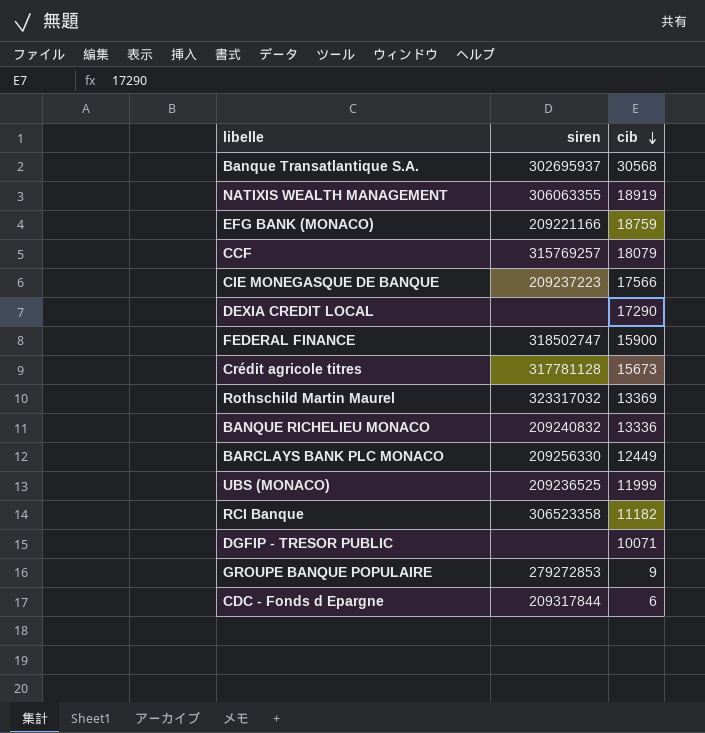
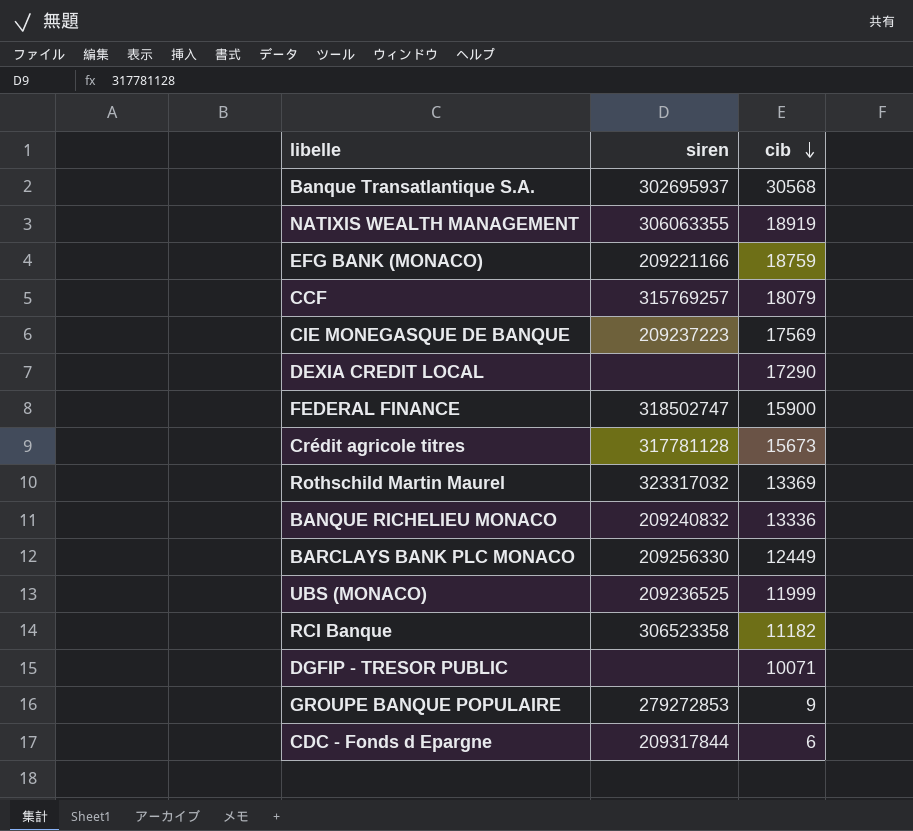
CIE MONEGASQUE DE BANQUE | cib: 17566 -> 17569

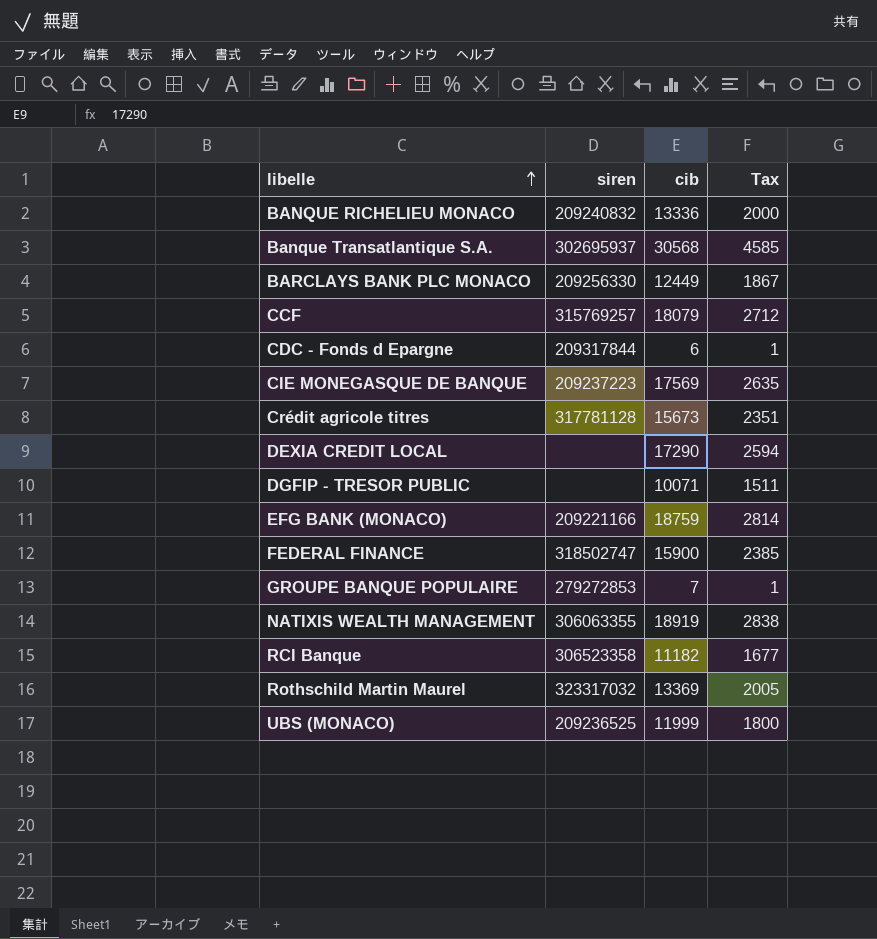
row order: cib descending -> libelle ascending
column Tax | formula: none -> [cib] * 0.15
GROUPE BANQUE POPULAIRE | cib: 9 -> 7

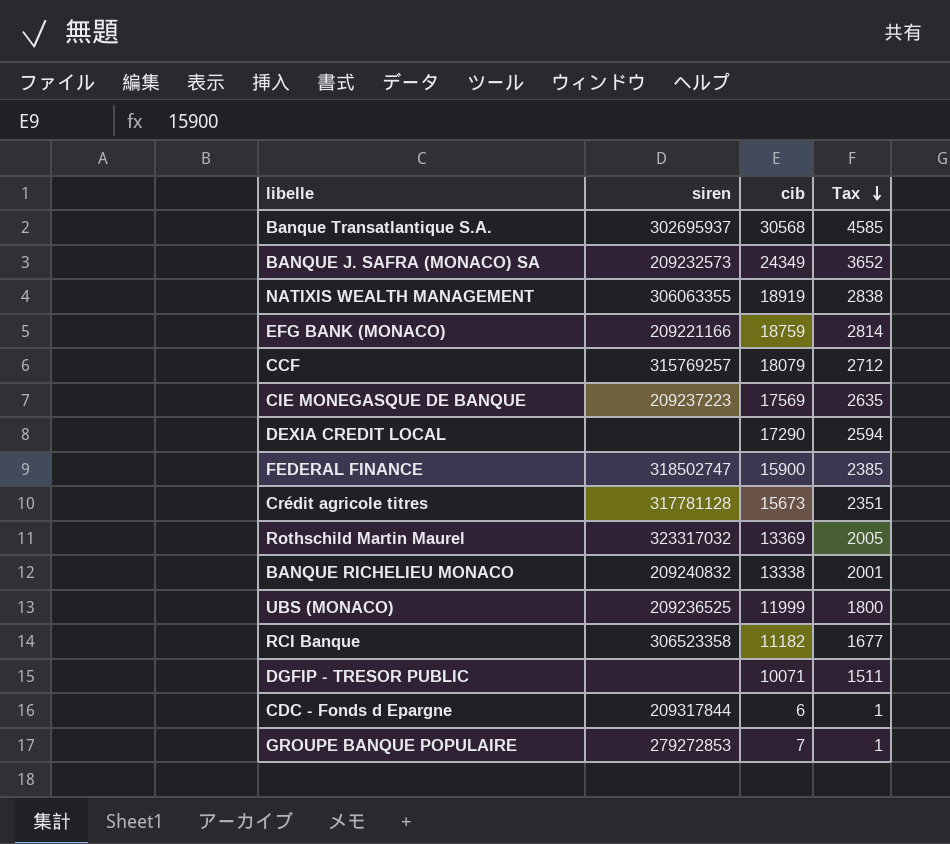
row order: libelle ascending -> Tax descending
row BARCLAYS BANK PLC MONACO: 209256330 | 12449 | 1867 -> none
row BANQUE J. SAFRA (MONACO) SA: none -> 209232573 | 24349 | 3652
BANQUE RICHELIEU MONACO | cib: 13336 -> 13338
BANQUE RICHELIEU MONACO | Tax: 2000 -> 2001

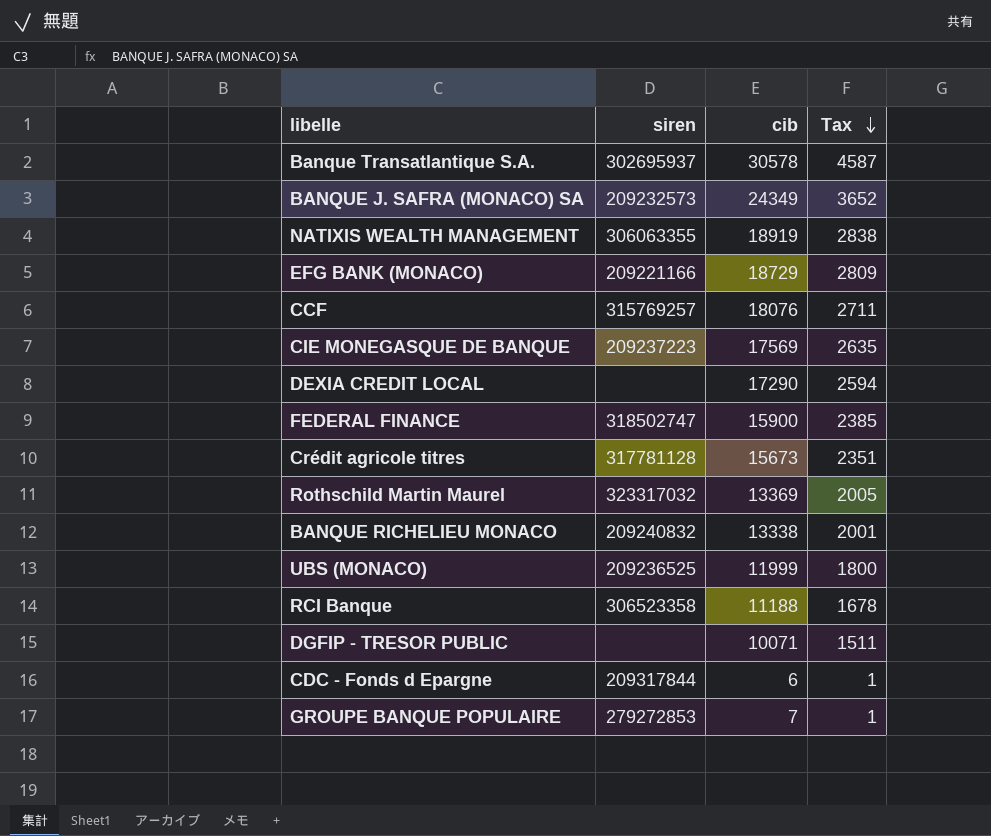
Banque Transatlantique S.A. | cib: 30568 -> 30578
Banque Transatlantique S.A. | Tax: 4585 -> 4587
EFG BANK (MONACO) | cib: 18759 -> 18729
EFG BANK (MONACO) | Tax: 2814 -> 2809
CCF | cib: 18079 -> 18076
CCF | Tax: 2712 -> 2711
RCI Banque | cib: 11182 -> 11188
RCI Banque | Tax: 1677 -> 1678

